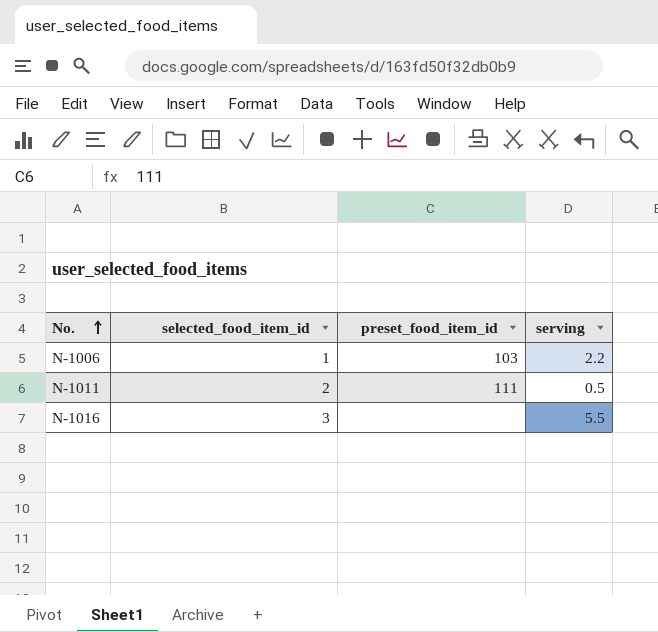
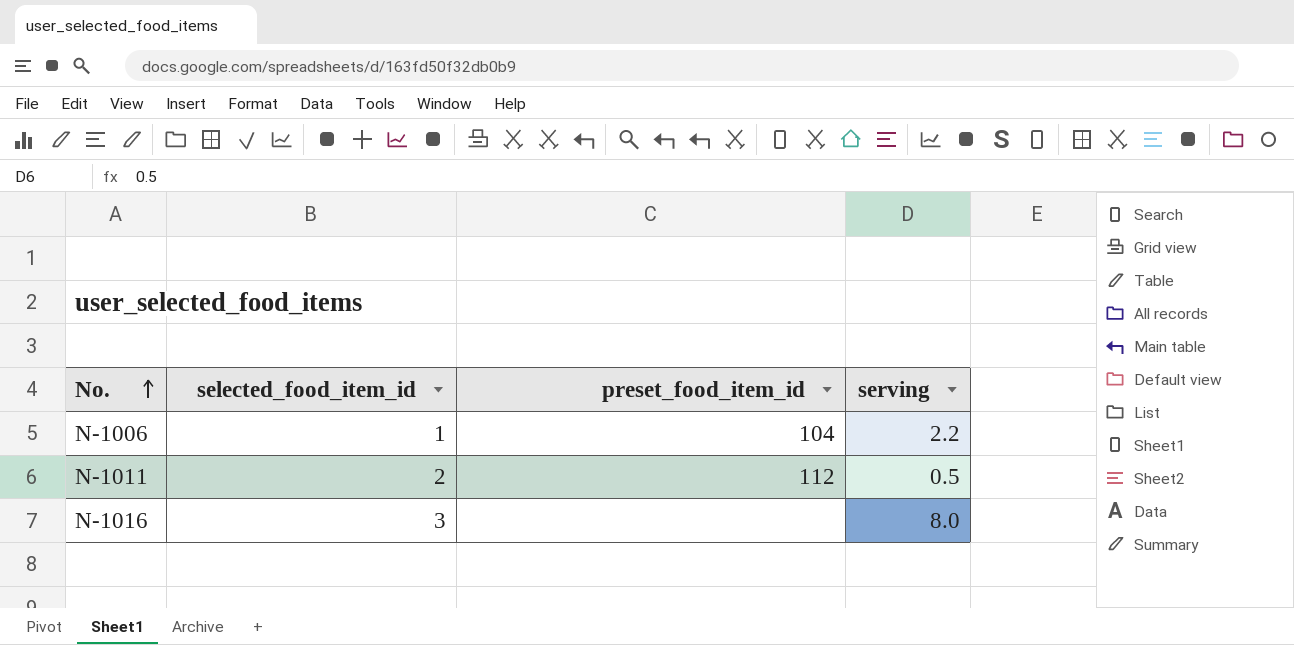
N-1006 | preset_food_item_id: 103 -> 104
N-1011 | preset_food_item_id: 111 -> 112
N-1016 | serving: 5.5 -> 8.0

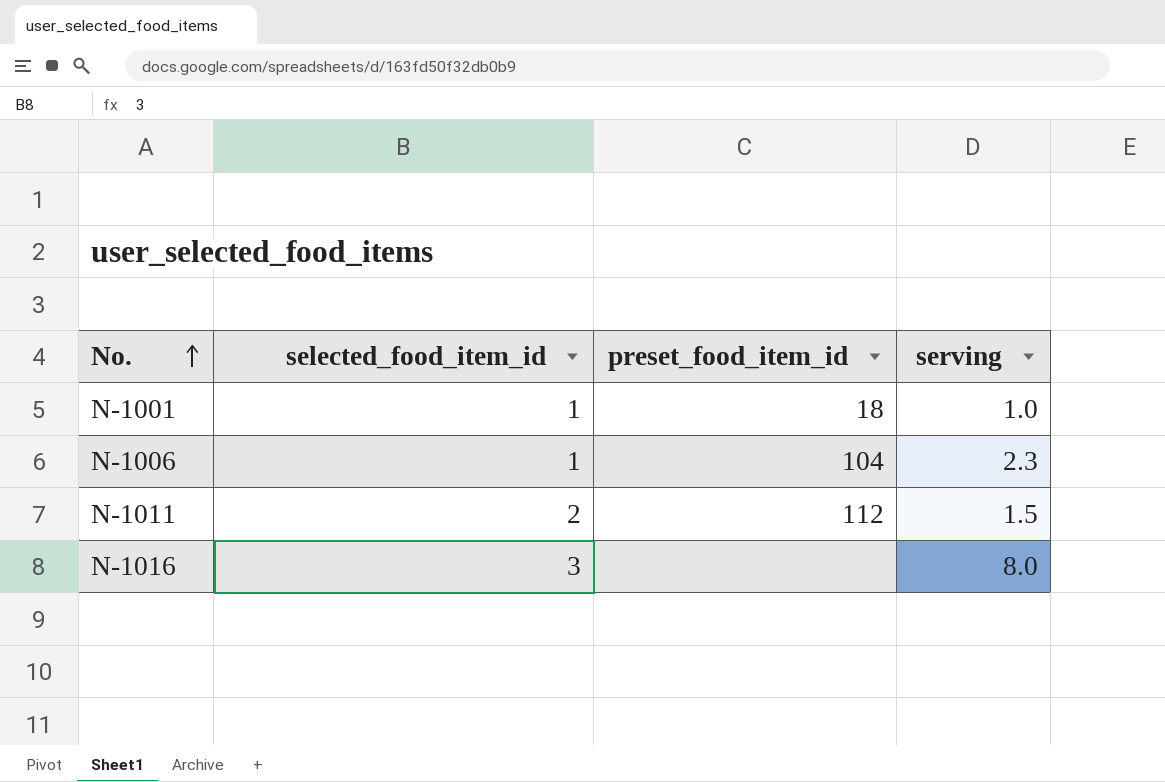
row N-1001: none -> 1 | 18 | 1.0
N-1006 | serving: 2.2 -> 2.3
N-1011 | serving: 0.5 -> 1.5

